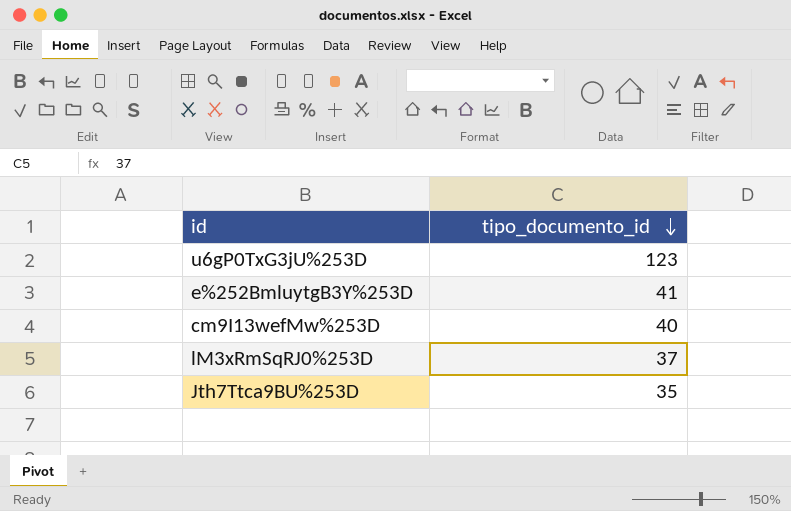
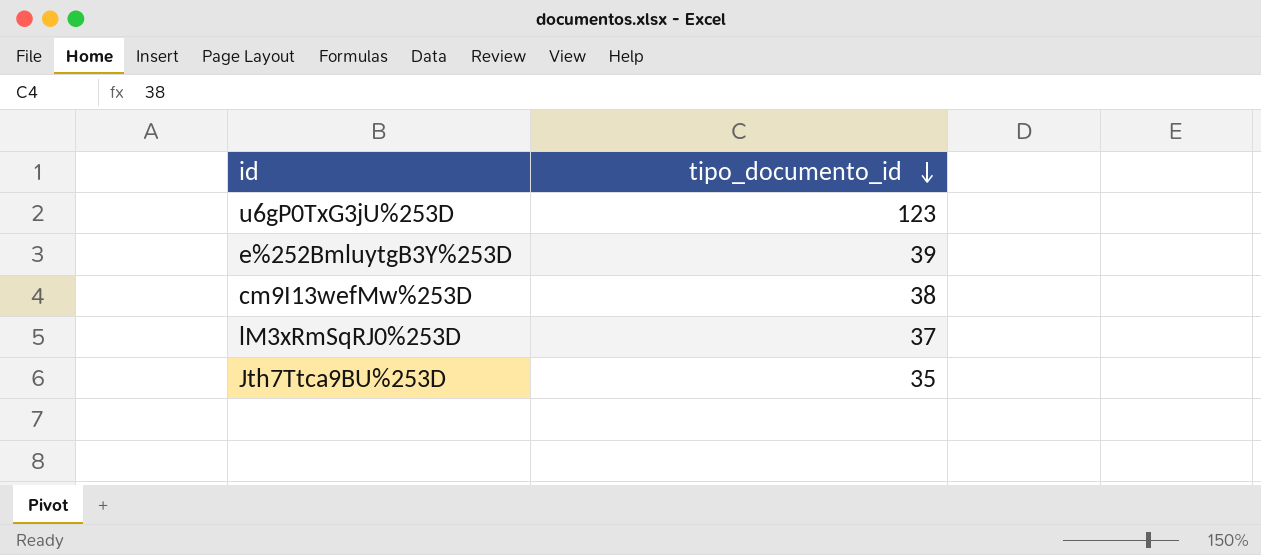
e%252BmluytgB3Y%253D | tipo_documento_id: 41 -> 39
cm9I13wefMw%253D | tipo_documento_id: 40 -> 38

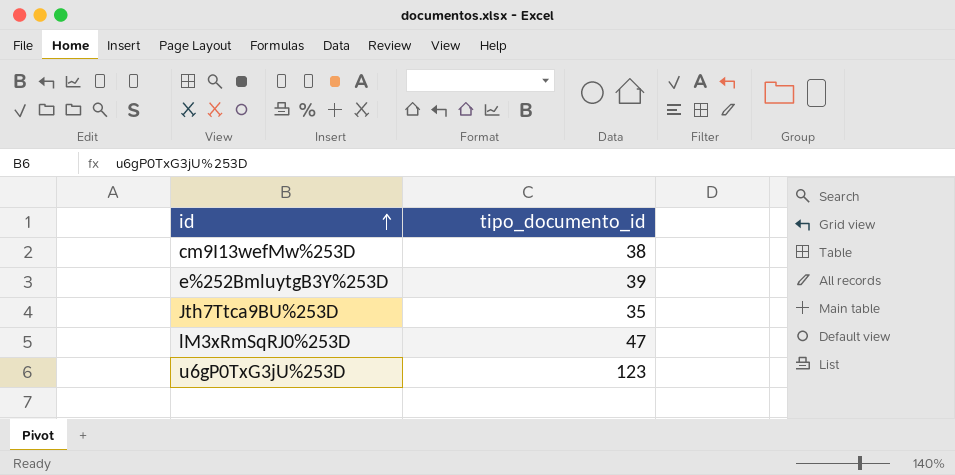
row order: tipo_documento_id descending -> id ascending
lM3xRmSqRJ0%253D | tipo_documento_id: 37 -> 47

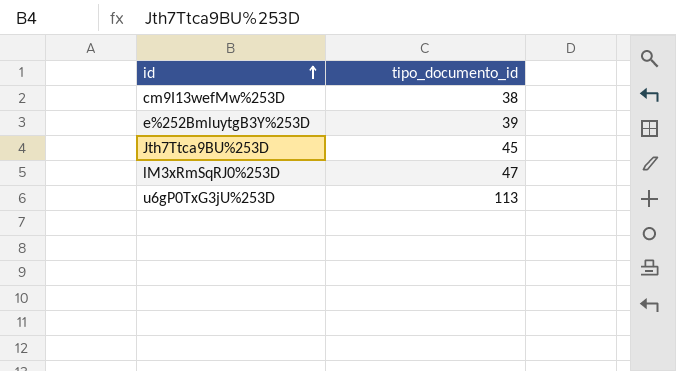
Jth7Ttca9BU%253D | tipo_documento_id: 35 -> 45
u6gP0TxG3jU%253D | tipo_documento_id: 123 -> 113

